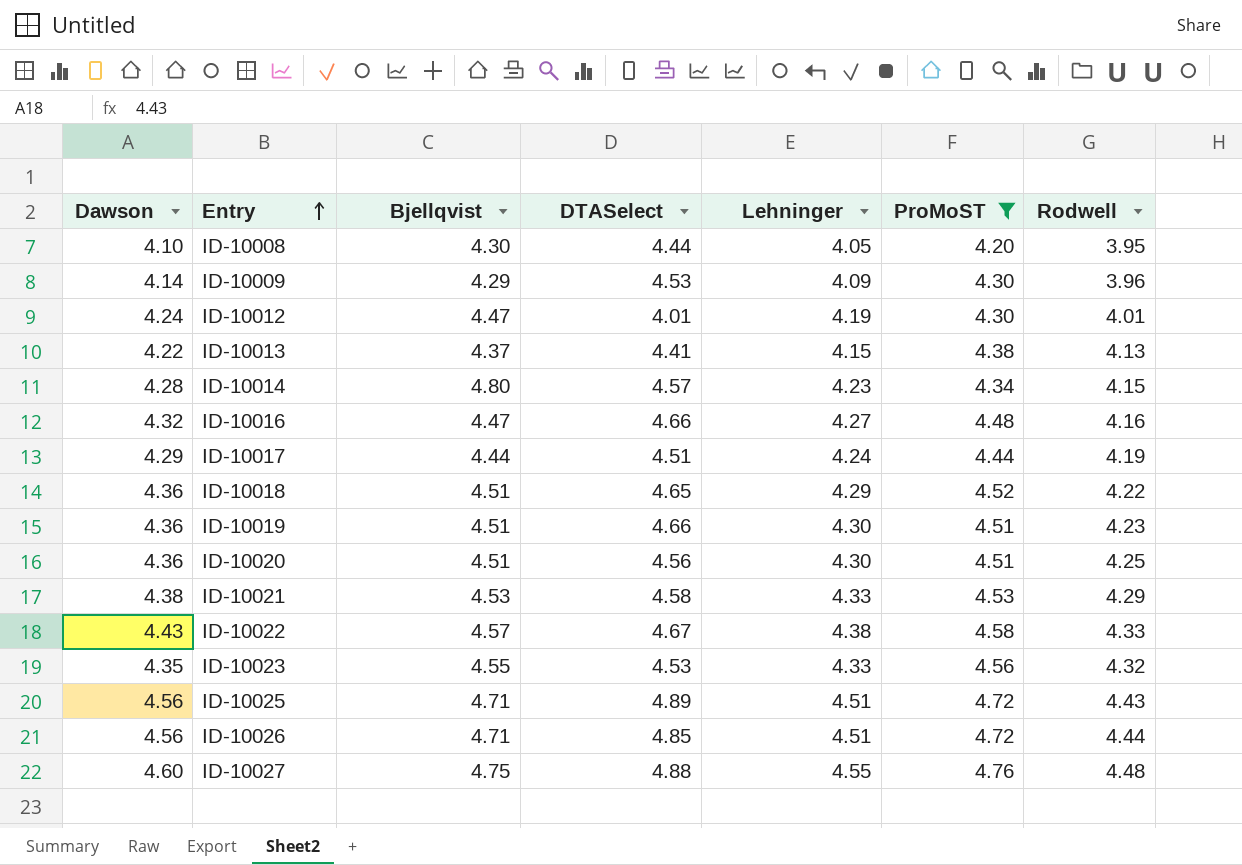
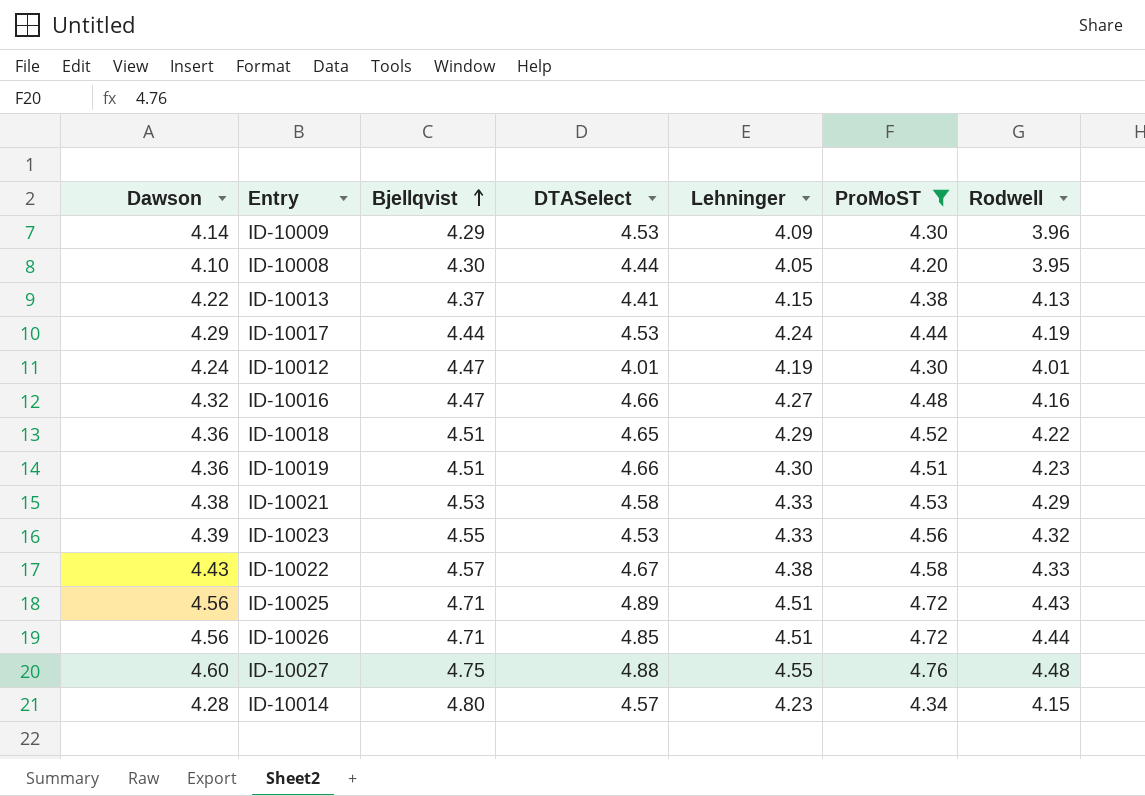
row order: Entry ascending -> Bjellqvist ascending
row ID-10020: 4.36 | 4.51 | 4.56 | 4.30 | 4.51 | 4.25 -> none
ID-10017 | DTASelect: 4.51 -> 4.53
ID-10023 | Dawson: 4.35 -> 4.39

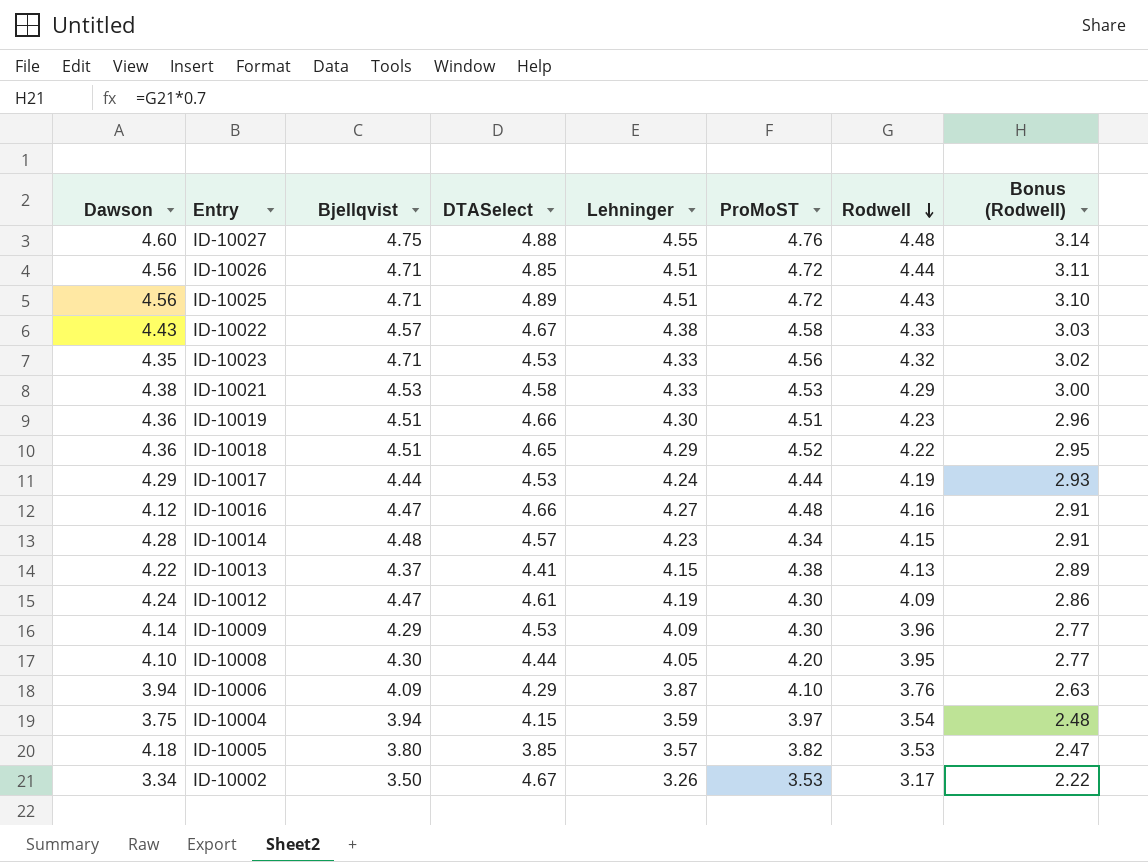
filter: ProMoST >= 4.20 -> none
row order: Bjellqvist ascending -> Rodwell descending
column Bonus (Rodwell) | formula: none -> [Rodwell] * 0.7
ID-10023 | Dawson: 4.39 -> 4.35
ID-10023 | Bjellqvist: 4.55 -> 4.71
ID-10016 | Dawson: 4.32 -> 4.12
ID-10014 | Bjellqvist: 4.80 -> 4.48
ID-10012 | DTASelect: 4.01 -> 4.61
ID-10012 | Rodwell: 4.01 -> 4.09

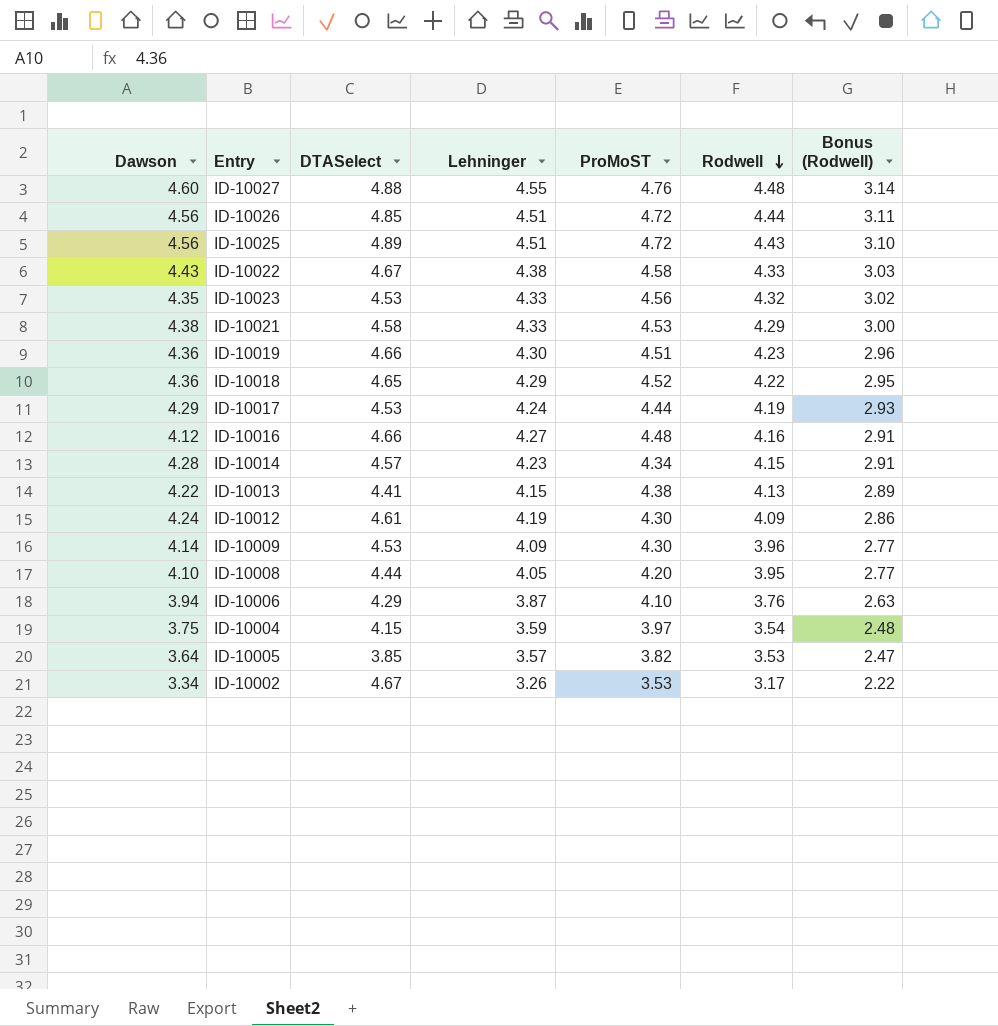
column Bjellqvist | position: 3 -> none
ID-10005 | Dawson: 4.18 -> 3.64

